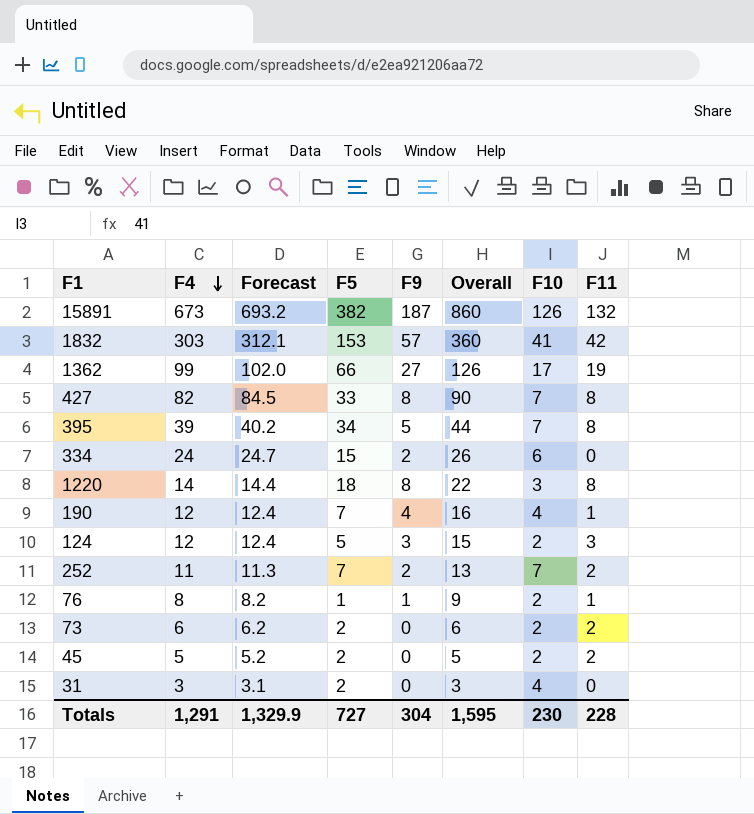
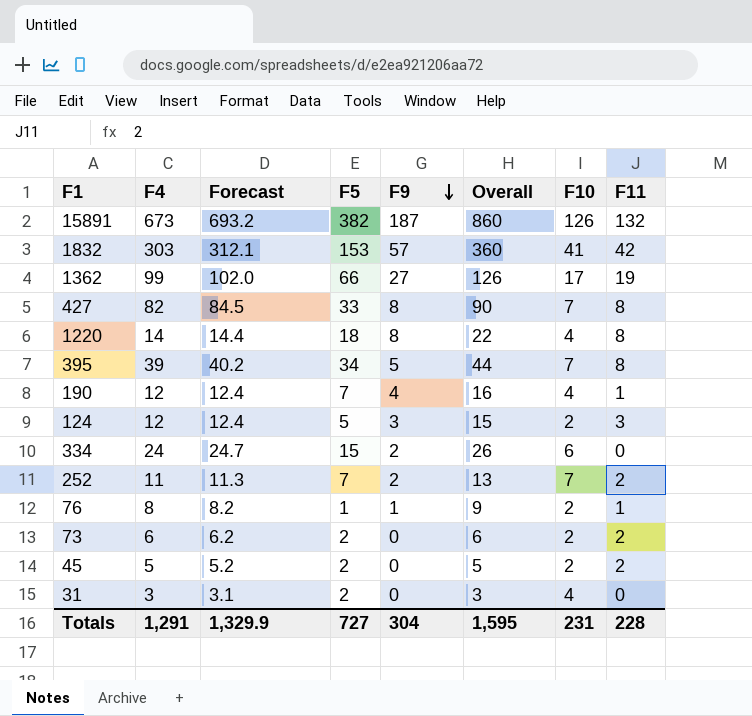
row order: F4 descending -> F9 descending
1220 | F10: 3 -> 4
Totals | F10: 230 -> 231

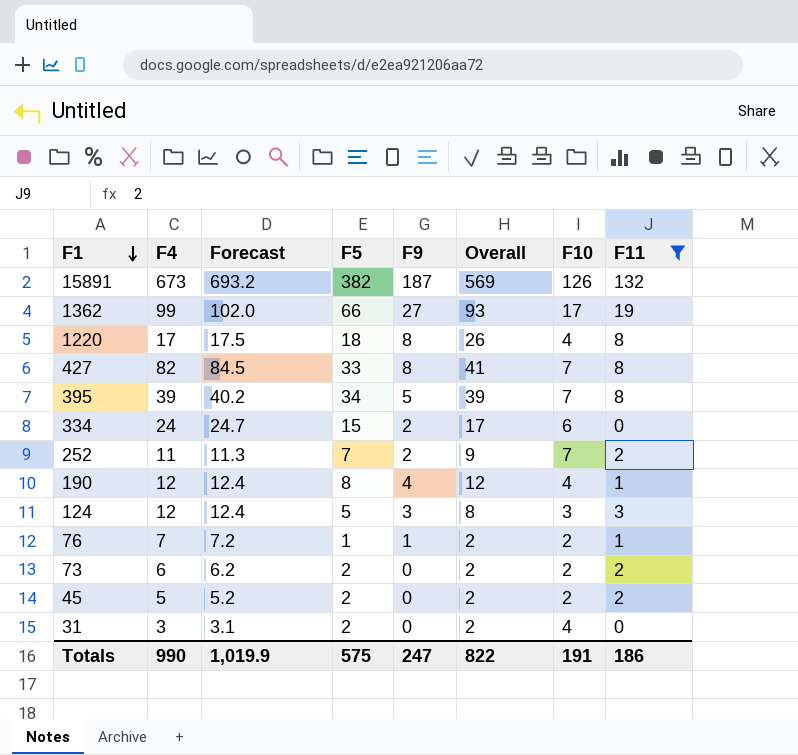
filter: none -> F11 != 42
row order: F9 descending -> F1 descending
column Overall | formula: [F4] + [F9] -> [F5] + [F9]
1220 | F4: 14 -> 17
1220 | Forecast: 14.4 -> 17.5
190 | F5: 7 -> 8
124 | F10: 2 -> 3
76 | F4: 8 -> 7
76 | Forecast: 8.2 -> 7.2
Totals | F4: 1,291 -> 990
Totals | Forecast: 1,329.9 -> 1,019.9
Totals | F5: 727 -> 575
Totals | F9: 304 -> 247
Totals | Overall: 1,595 -> 822
Totals | F10: 231 -> 191
Totals | F11: 228 -> 186

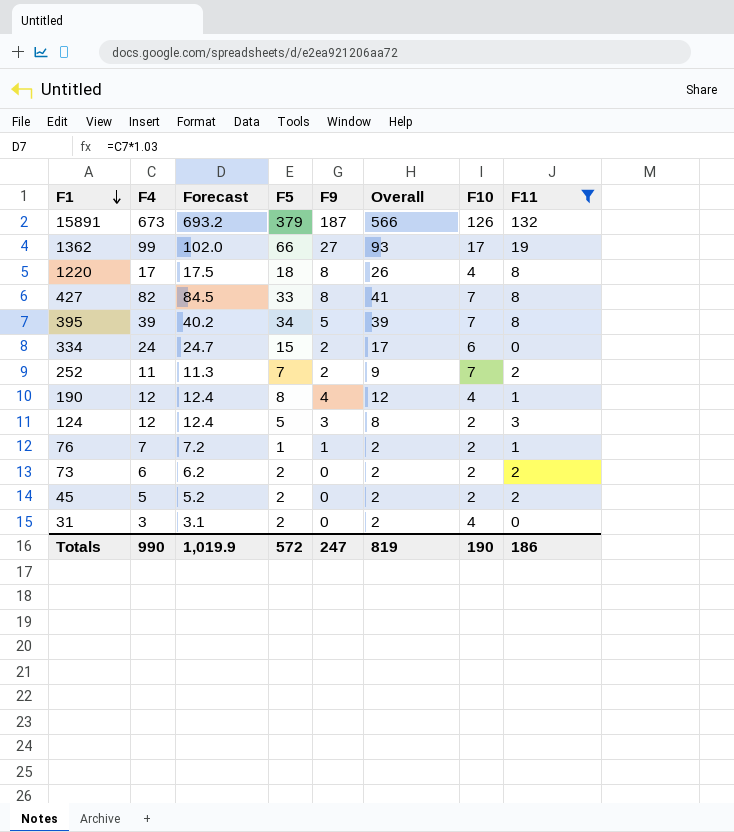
15891 | F5: 382 -> 379
15891 | Overall: 569 -> 566
124 | F10: 3 -> 2
Totals | F5: 575 -> 572
Totals | Overall: 822 -> 819
Totals | F10: 191 -> 190

